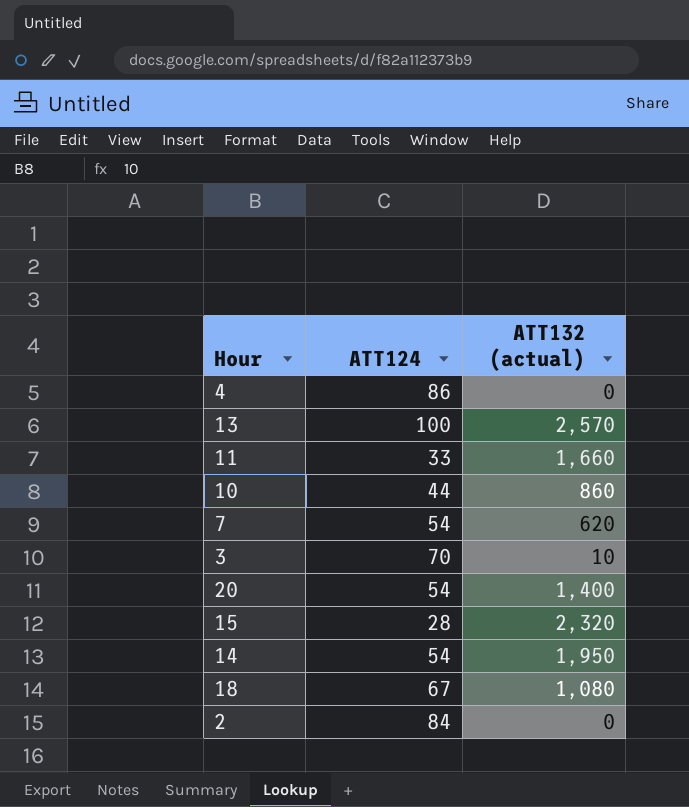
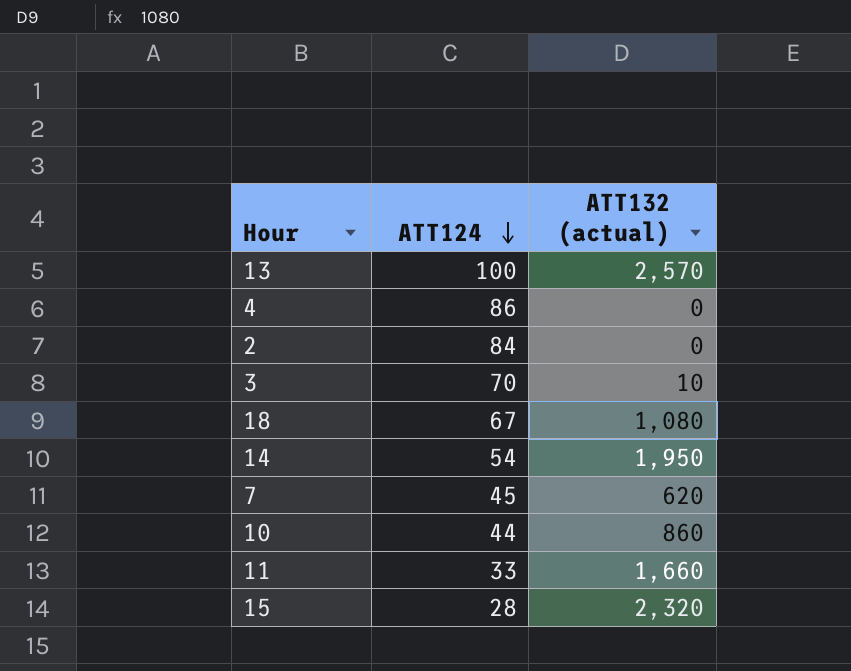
row order: none -> ATT124 descending
row 20: 54 | 1,400 -> none
7 | ATT124: 54 -> 45

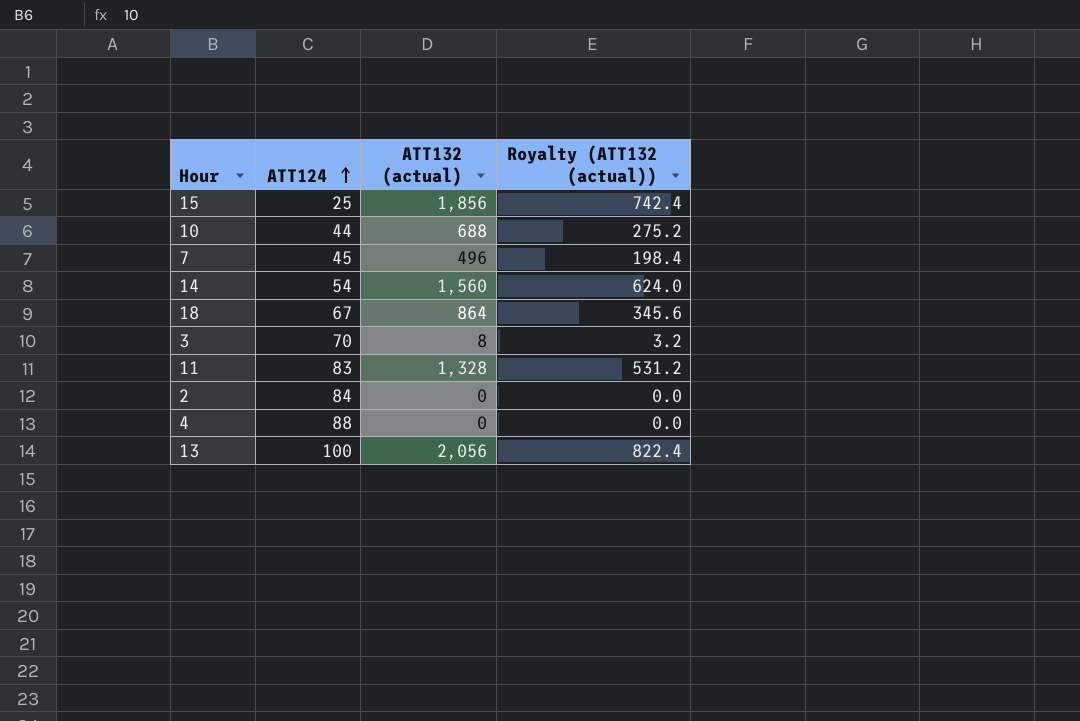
row order: ATT124 descending -> ATT124 ascending
column Royalty (ATT132 (actual)) | formula: none -> [ATT132 (actual)] * 0.4
15 | ATT124: 28 -> 25
15 | ATT132 (actual): 2,320 -> 1,856
10 | ATT132 (actual): 860 -> 688
7 | ATT132 (actual): 620 -> 496
14 | ATT132 (actual): 1,950 -> 1,560
18 | ATT132 (actual): 1,080 -> 864
3 | ATT132 (actual): 10 -> 8
11 | ATT124: 33 -> 83
11 | ATT132 (actual): 1,660 -> 1,328
4 | ATT124: 86 -> 88
13 | ATT132 (actual): 2,570 -> 2,056

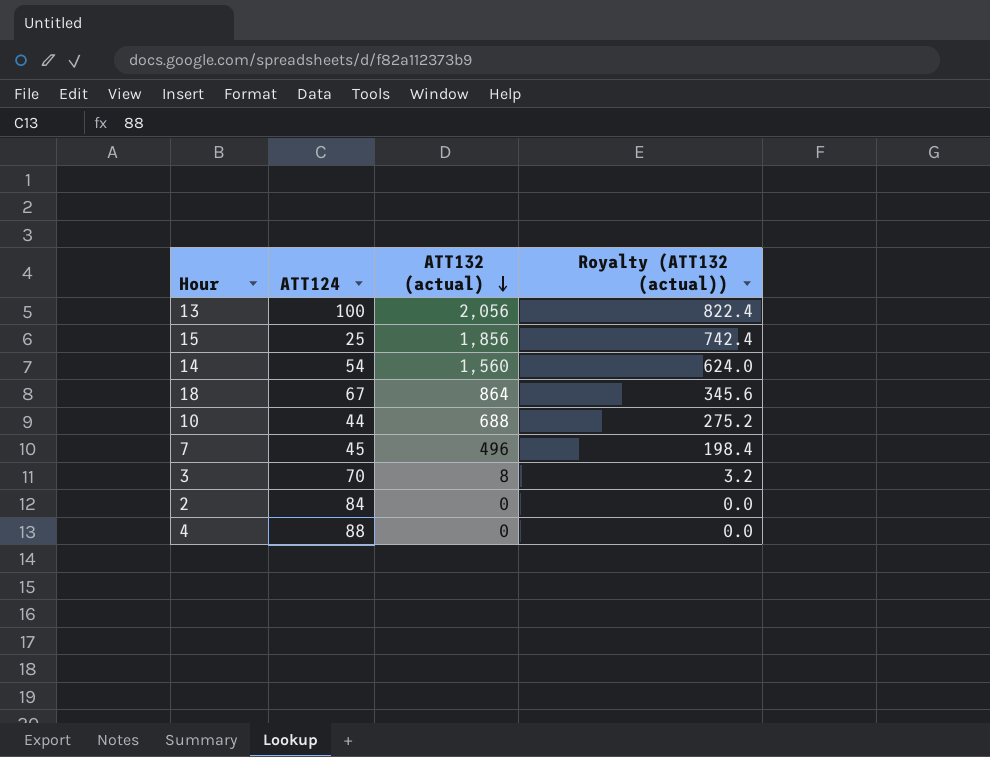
row order: ATT124 ascending -> ATT132 (actual) descending
row 11: 83 | 1,328 | 531.2 -> none

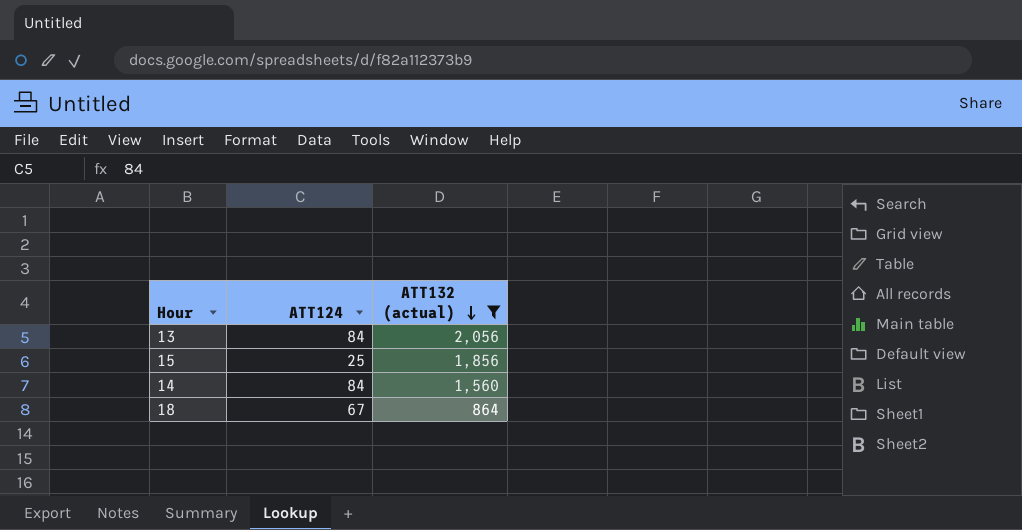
filter: none -> ATT132 (actual) >= 864
column Royalty (ATT132 (actual)) | formula: [ATT132 (actual)] * 0.4 -> none
13 | ATT124: 100 -> 84
14 | ATT124: 54 -> 84

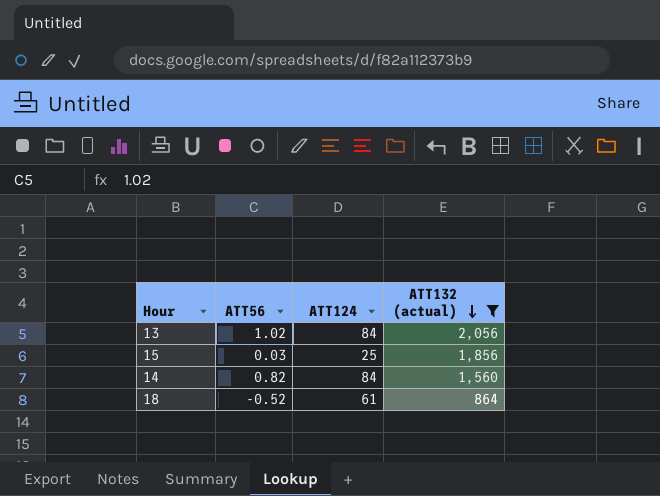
column ATT56 | position: none -> 2
18 | ATT124: 67 -> 61

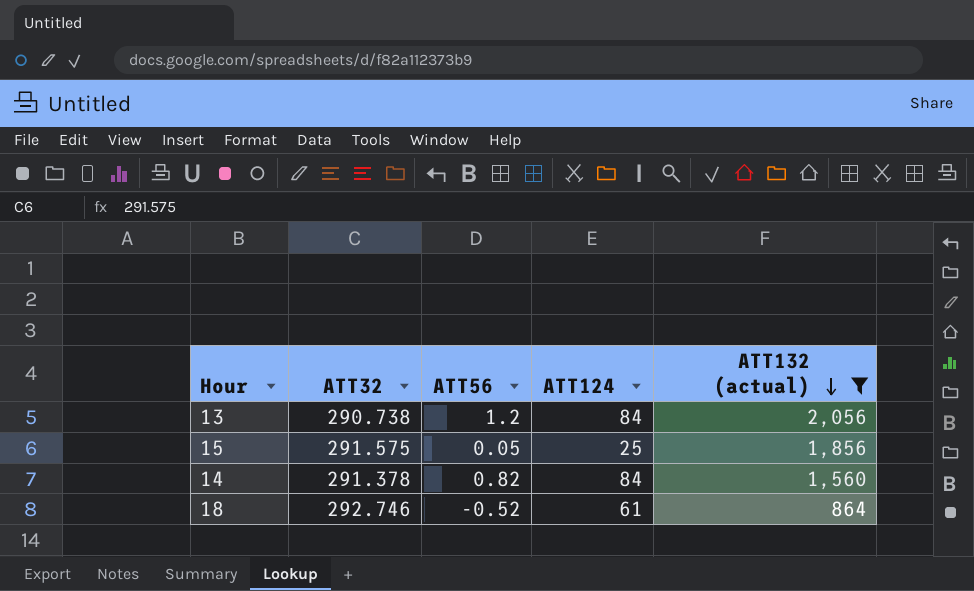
column ATT32 | position: none -> 2
13 | ATT56: 1.02 -> 1.2
15 | ATT56: 0.03 -> 0.05

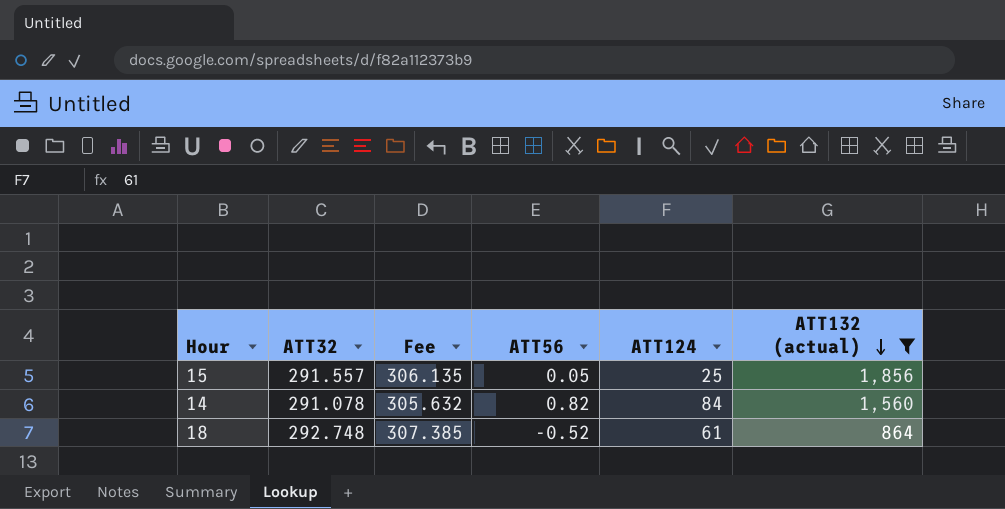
column Fee | formula: none -> [ATT32] * 1.05
row 13: 290.738 | 1.2 | 84 | 2,056 -> none
15 | ATT32: 291.575 -> 291.557
14 | ATT32: 291.378 -> 291.078
18 | ATT32: 292.746 -> 292.748

